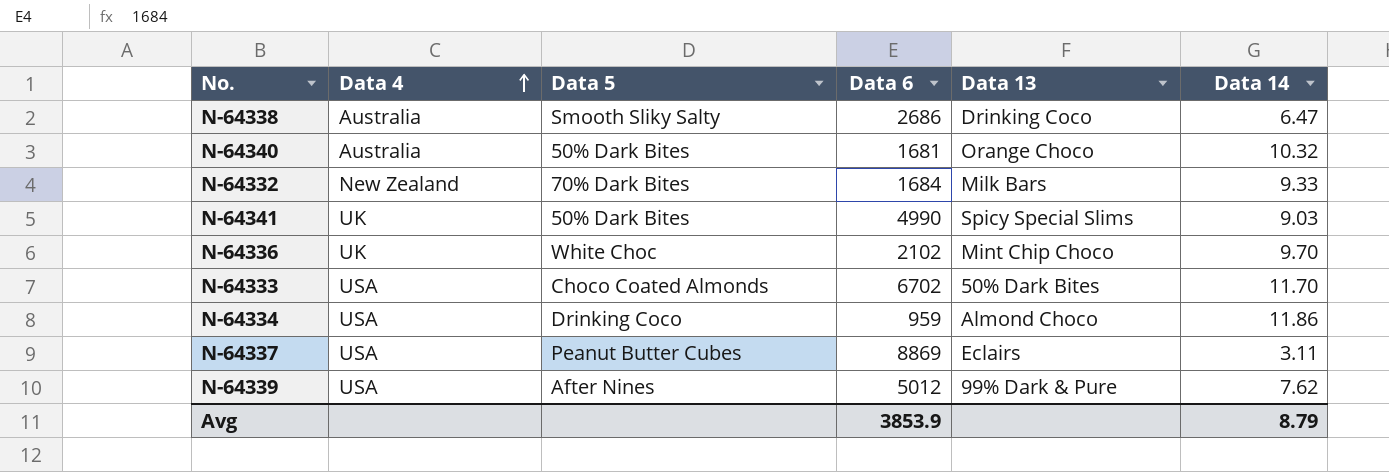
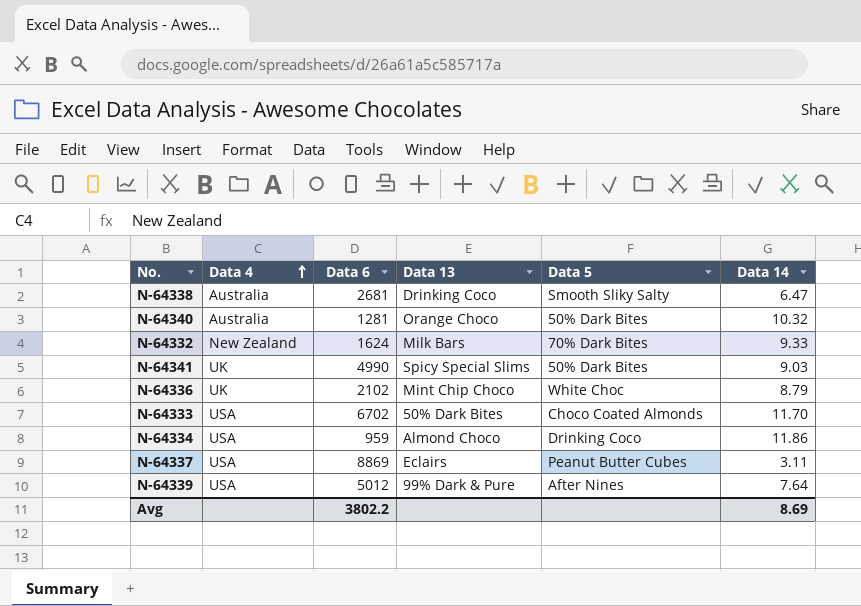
column Data 5 | position: 3 -> 5
N-64338 | Data 6: 2686 -> 2681
N-64340 | Data 6: 1681 -> 1281
N-64332 | Data 6: 1684 -> 1624
N-64336 | Data 14: 9.70 -> 8.79
N-64339 | Data 14: 7.62 -> 7.64
Avg | Data 6: 3853.9 -> 3802.2
Avg | Data 14: 8.79 -> 8.69

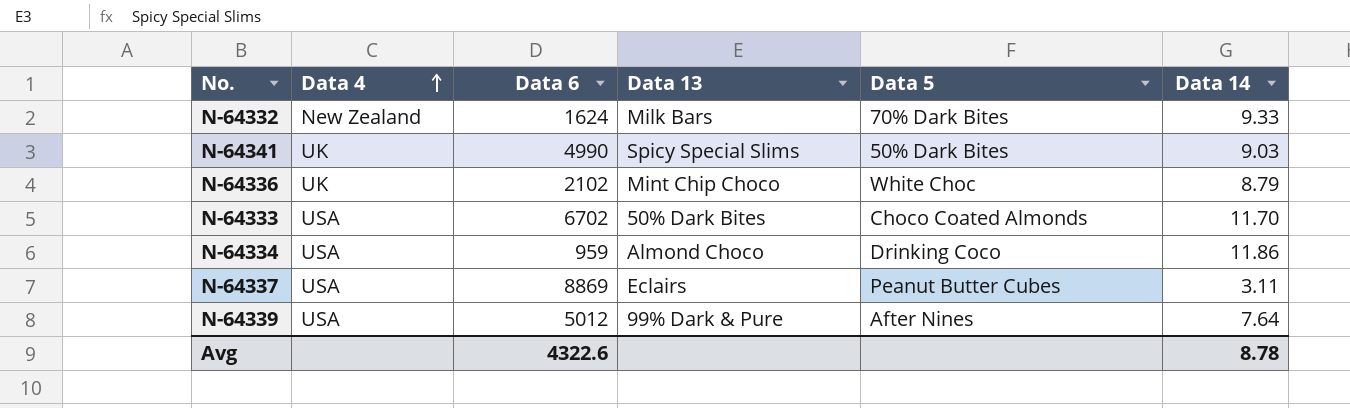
row N-64338: Australia | 2681 | Drinking Coco | Smooth Sliky Salty | 6.47 -> none
row N-64340: Australia | 1281 | Orange Choco | 50% Dark Bites | 10.32 -> none
Avg | Data 6: 3802.2 -> 4322.6
Avg | Data 14: 8.69 -> 8.78

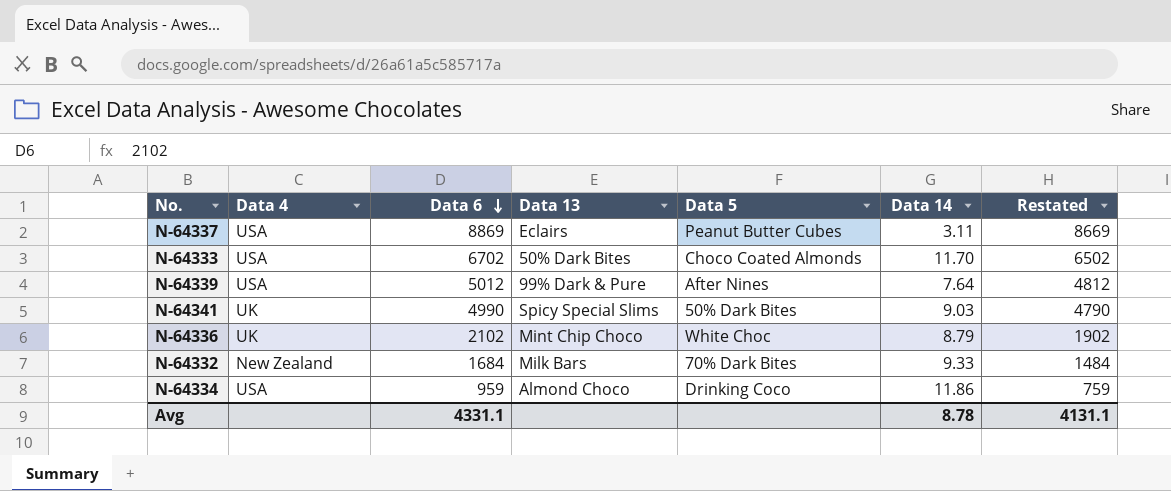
row order: Data 4 ascending -> Data 6 descending
column Restated | formula: none -> [Data 6] - 200
N-64332 | Data 6: 1624 -> 1684
Avg | Data 6: 4322.6 -> 4331.1

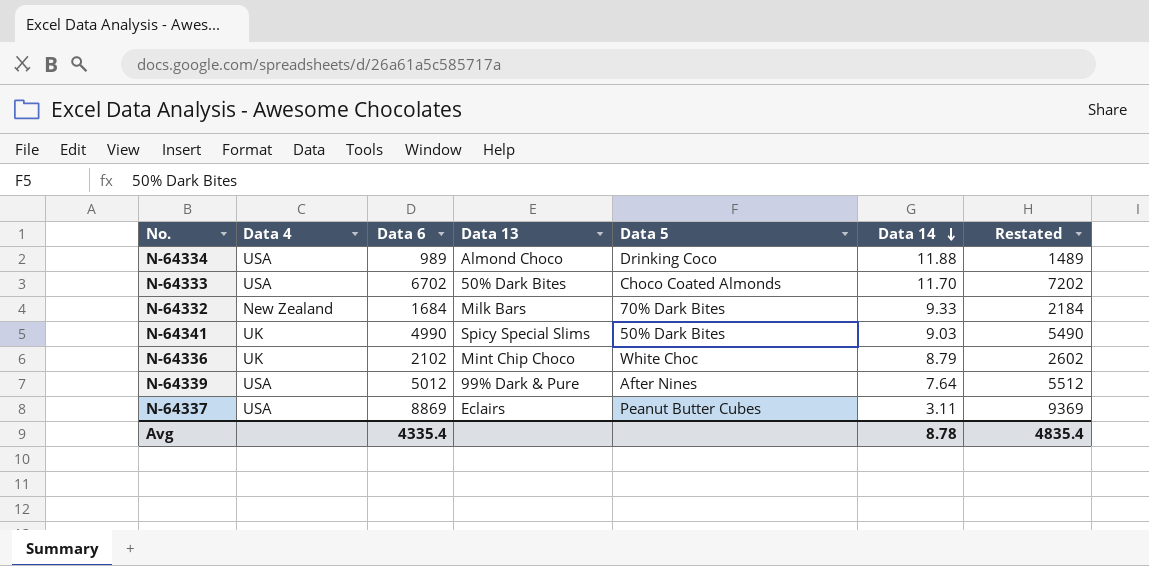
row order: Data 6 descending -> Data 14 descending
column Restated | formula: [Data 6] - 200 -> [Data 6] + 500
N-64334 | Data 6: 959 -> 989
N-64334 | Data 14: 11.86 -> 11.88
Avg | Data 6: 4331.1 -> 4335.4
Avg | Restated: 4131.1 -> 4835.4

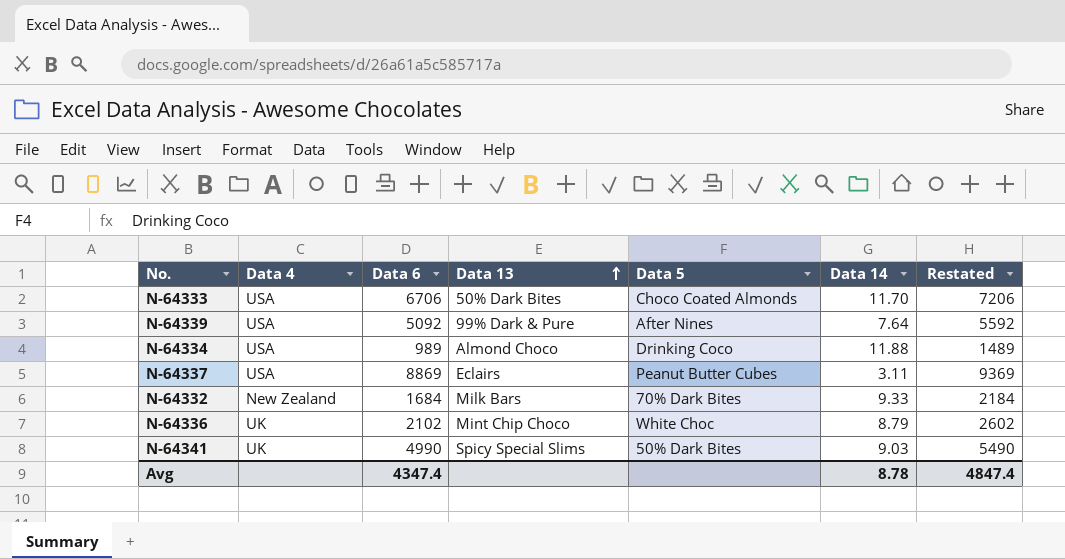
row order: Data 14 descending -> Data 13 ascending
N-64333 | Data 6: 6702 -> 6706
N-64333 | Restated: 7202 -> 7206
N-64339 | Data 6: 5012 -> 5092
N-64339 | Restated: 5512 -> 5592
Avg | Data 6: 4335.4 -> 4347.4
Avg | Restated: 4835.4 -> 4847.4

